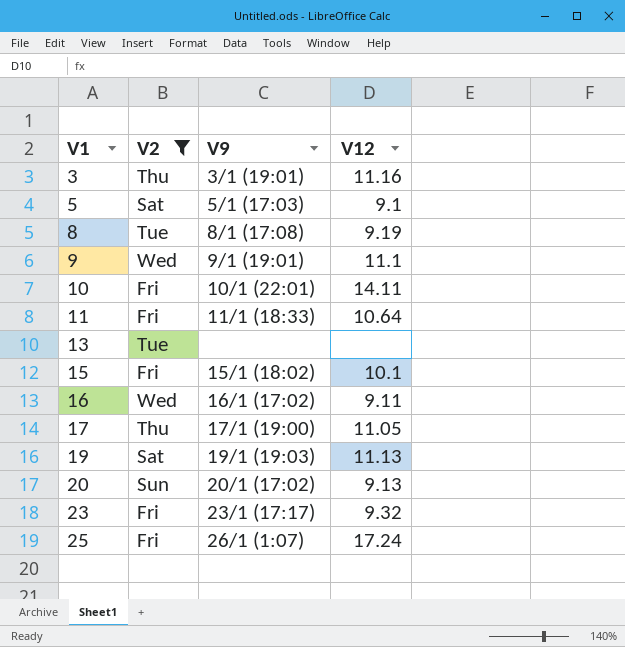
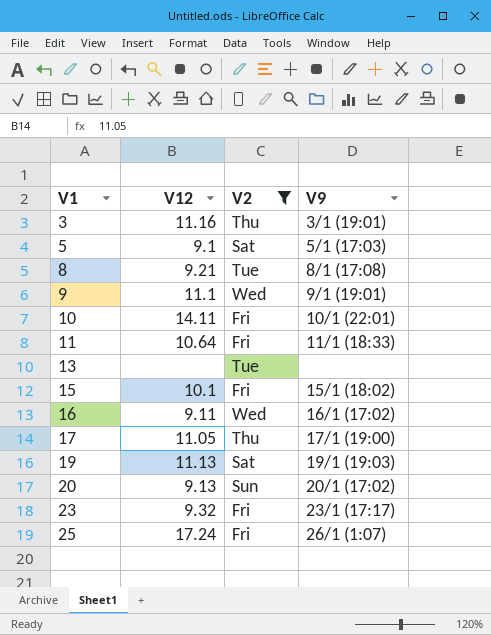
column V12 | position: 4 -> 2
8 | V12: 9.19 -> 9.21

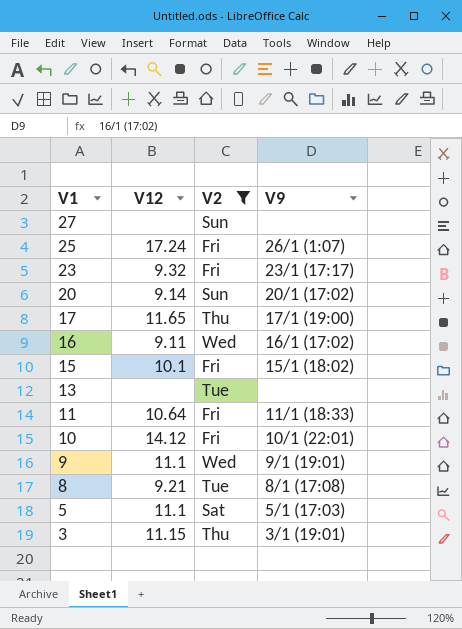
row order: V1 ascending -> V1 descending
row 19: 11.13 | Sat | 19/1 (19:03) -> none
row 27: none -> none | Sun | none
20 | V12: 9.13 -> 9.14
17 | V12: 11.05 -> 11.65
10 | V12: 14.11 -> 14.12
5 | V12: 9.1 -> 11.1
3 | V12: 11.16 -> 11.15

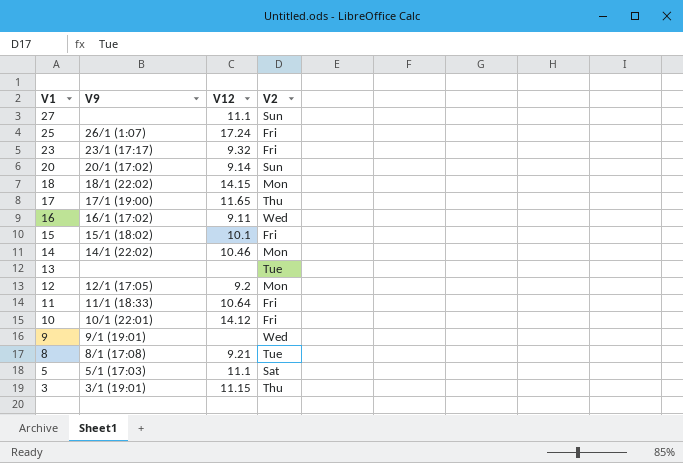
filter: V2 != Mon -> none
column V9 | position: 4 -> 2
27 | V12: none -> 11.1
9 | V12: 11.1 -> none

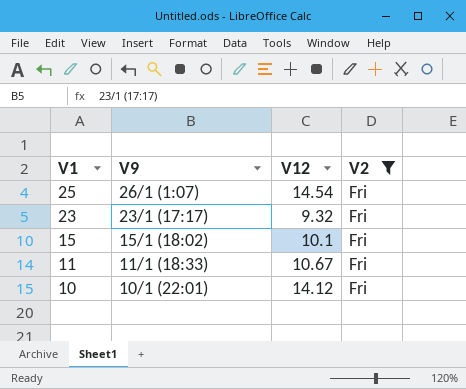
filter: none -> V2 = Fri
25 | V12: 17.24 -> 14.54
11 | V12: 10.64 -> 10.67

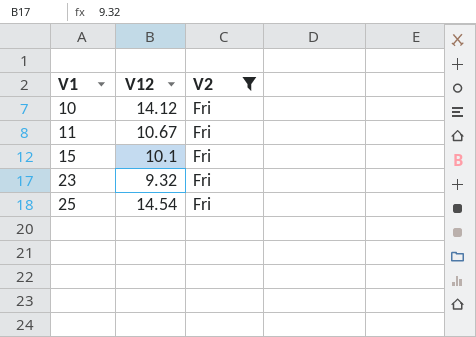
row order: V1 descending -> V1 ascending
column V9 | position: 2 -> none

